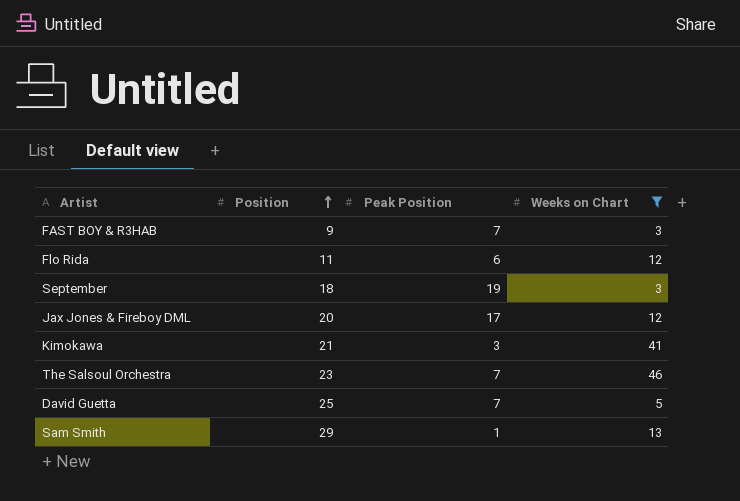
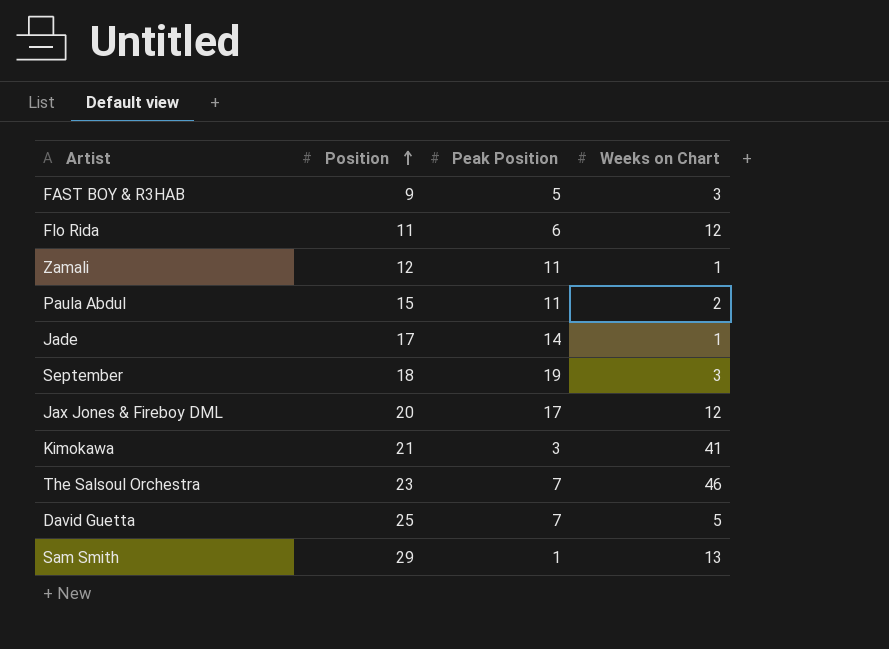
filter: Weeks on Chart >= 3 -> none
FAST BOY & R3HAB | Peak Position: 7 -> 5

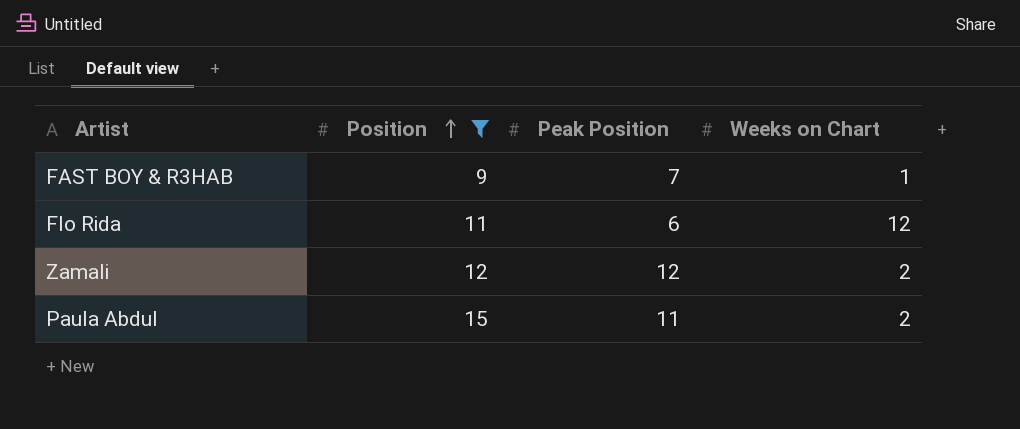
filter: none -> Position <= 15
FAST BOY & R3HAB | Peak Position: 5 -> 7
FAST BOY & R3HAB | Weeks on Chart: 3 -> 1
Zamali | Peak Position: 11 -> 12
Zamali | Weeks on Chart: 1 -> 2

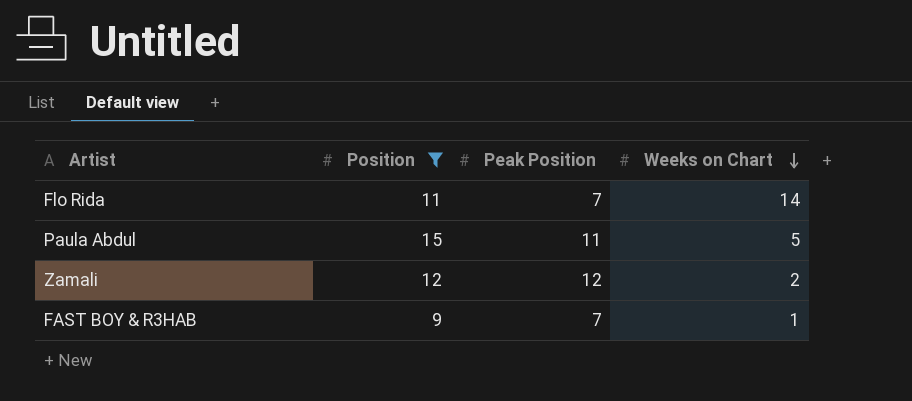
row order: Position ascending -> Weeks on Chart descending
Flo Rida | Peak Position: 6 -> 7
Flo Rida | Weeks on Chart: 12 -> 14
Paula Abdul | Weeks on Chart: 2 -> 5

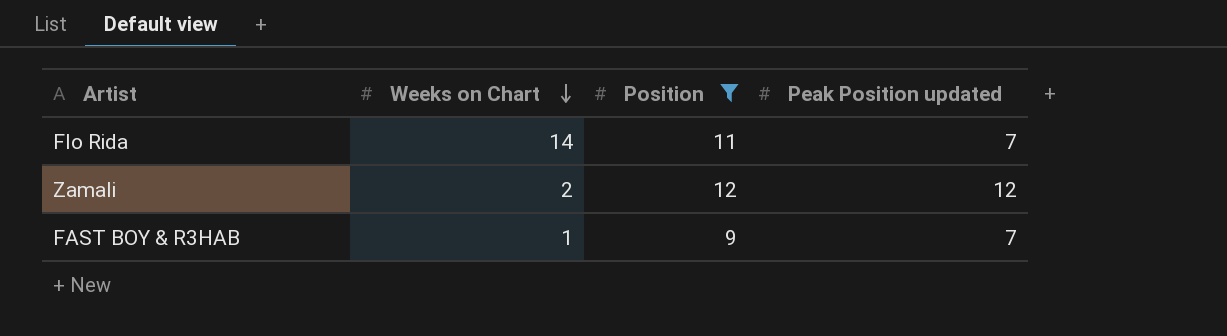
column Weeks on Chart | position: 4 -> 2
column name: Peak Position -> Peak Position updated
row Paula Abdul: 15 | 11 | 5 -> none

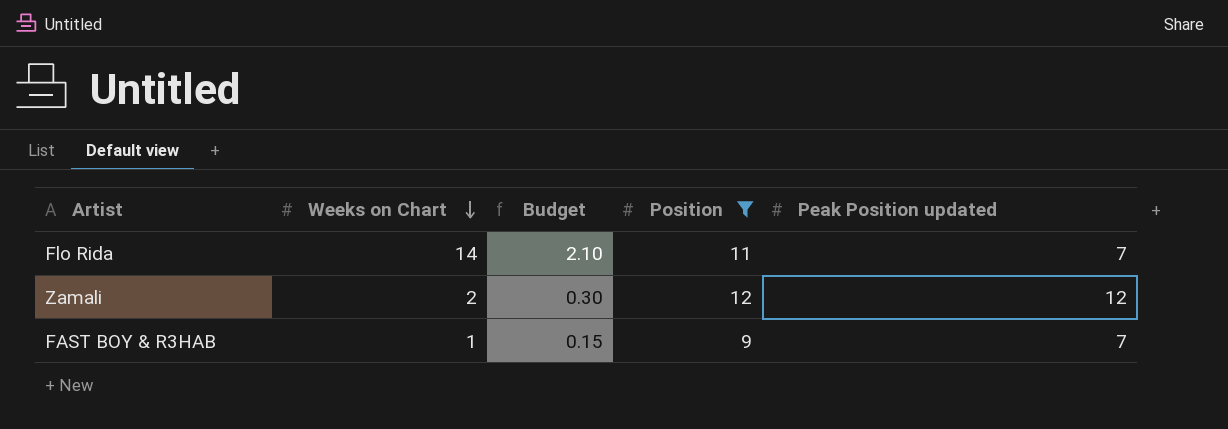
column Budget | formula: none -> [Weeks on Chart] * 0.15

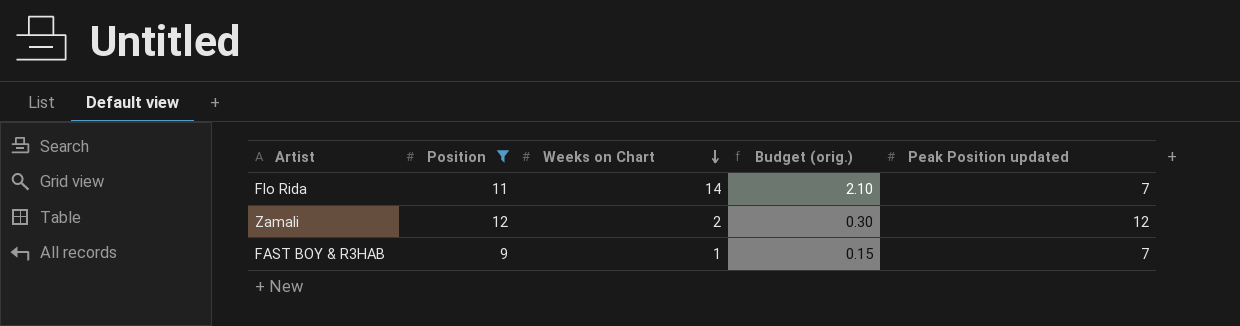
column Position | position: 4 -> 2
column name: Budget -> Budget (orig.)

